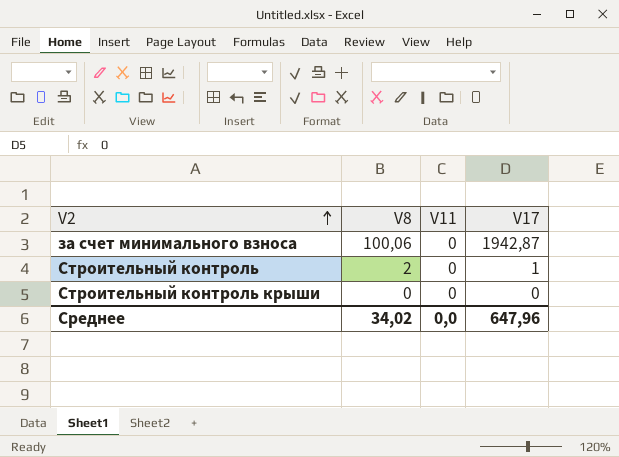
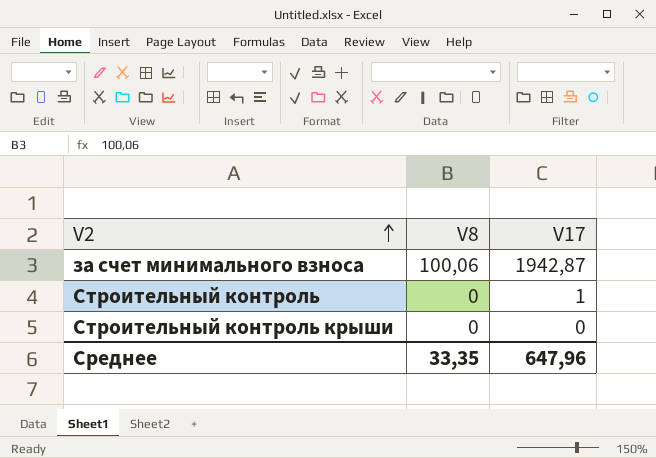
column V11 | position: 3 -> none
Строительный контроль | V8: 2 -> 0
Среднее | V8: 34,02 -> 33,35

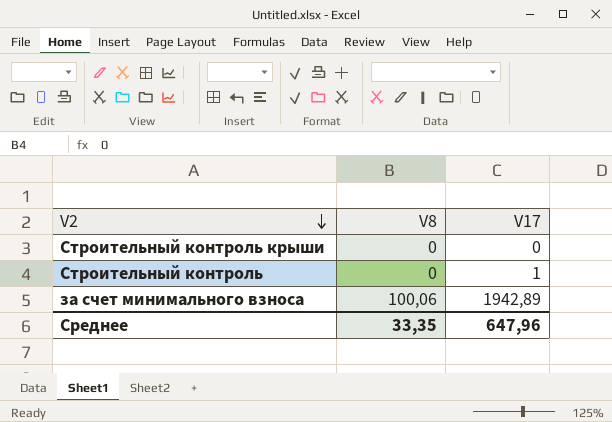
row order: V2 ascending -> V2 descending
за счет минимального взноса | V17: 1942,87 -> 1942,89

